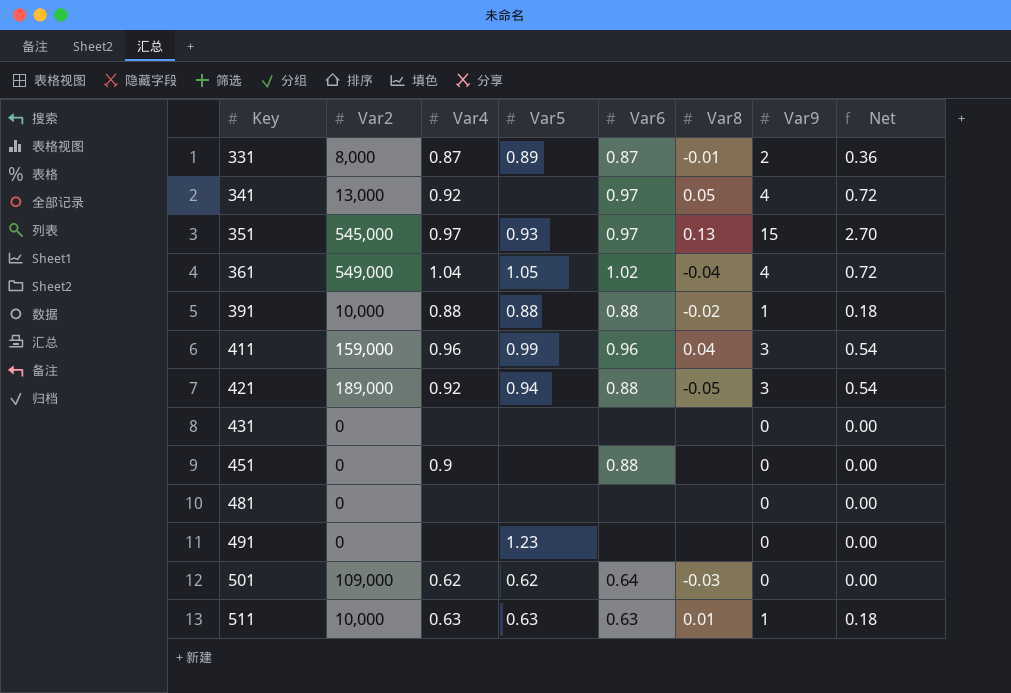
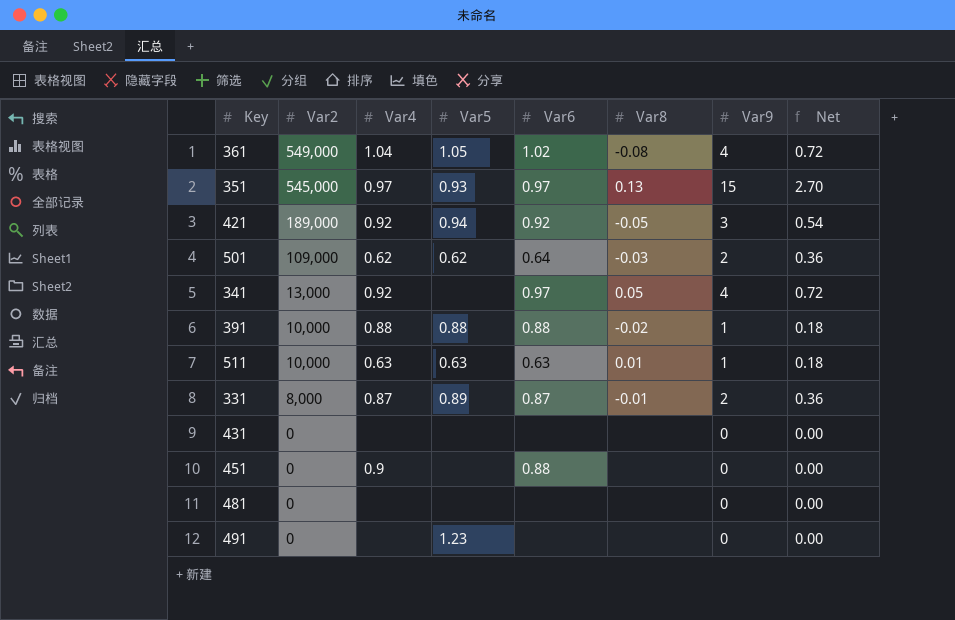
row order: Key ascending -> Var2 descending
row 411: 159,000 | 0.96 | 0.99 | 0.96 | 0.04 | 3 | 0.54 -> none
361 | Var8: -0.04 -> -0.08
421 | Var6: 0.88 -> 0.92
501 | Var9: 0 -> 2
501 | Net: 0.00 -> 0.36

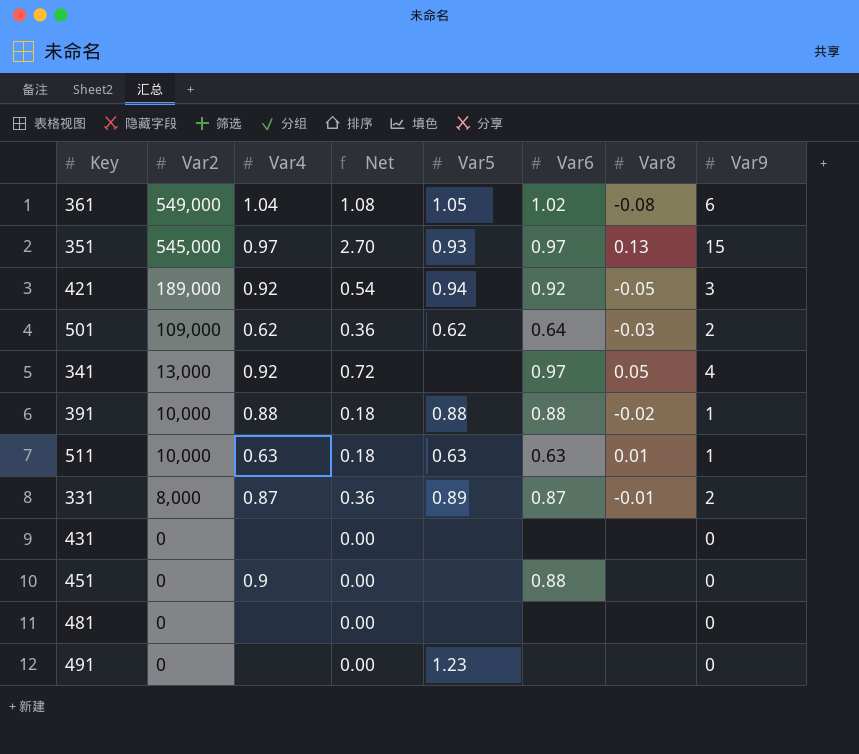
column Net | position: 8 -> 4
361 | Net: 0.72 -> 1.08
361 | Var9: 4 -> 6

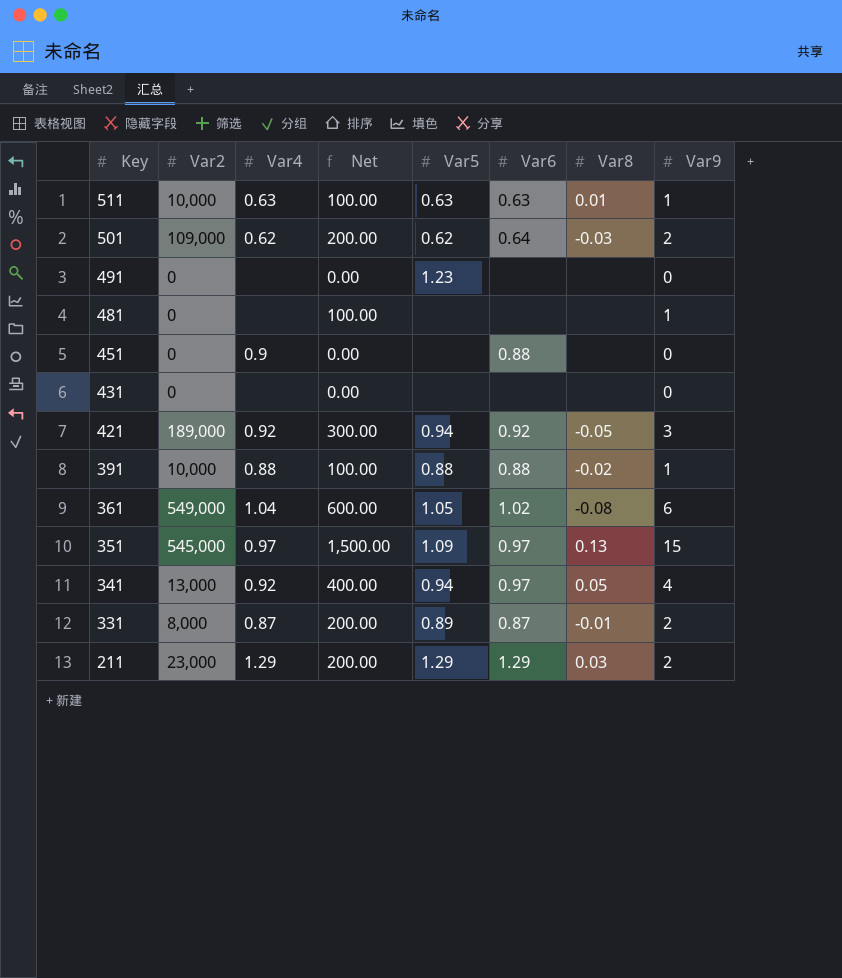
row order: Var2 descending -> Key descending
column Net | formula: [Var9] * 0.18 -> [Var9] * 100
481 | Var9: 0 -> 1
351 | Var5: 0.93 -> 1.09
341 | Var5: none -> 0.94
row 211: none -> 23,000 | 1.29 | 200.00 | 1.29 | 1.29 | 0.03 | 2

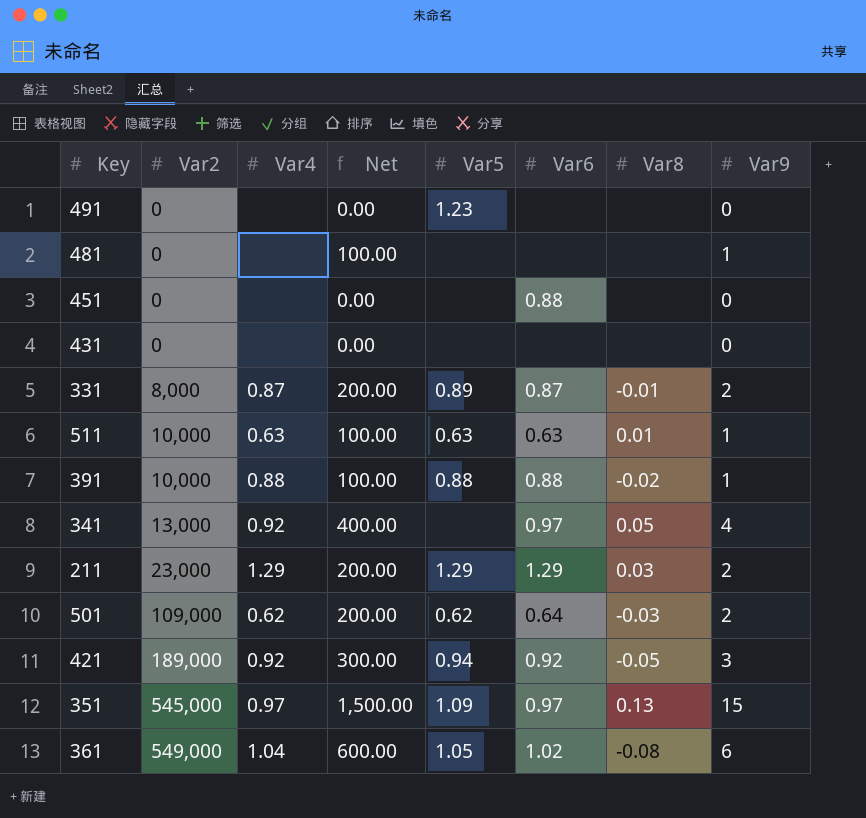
row order: Key descending -> Var2 ascending
451 | Var4: 0.9 -> none
341 | Var5: 0.94 -> none

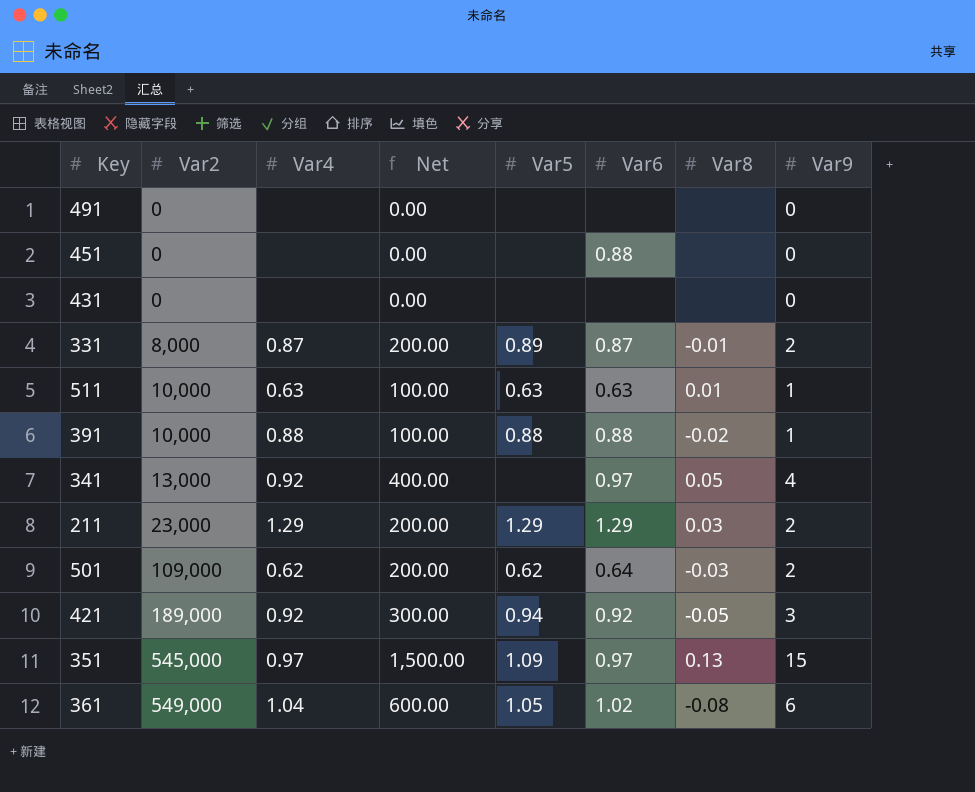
row 481: 0 | none | 100.00 | none | none | none | 1 -> none
491 | Var5: 1.23 -> none

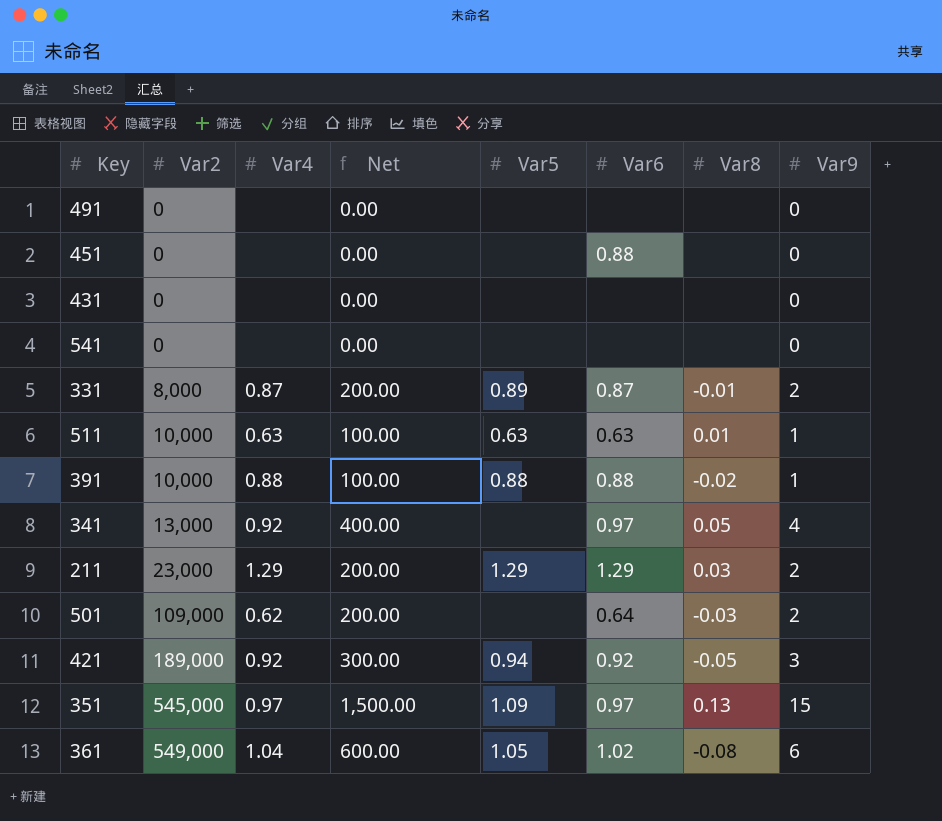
row 541: none -> 0 | none | 0.00 | none | none | none | 0
501 | Var5: 0.62 -> none

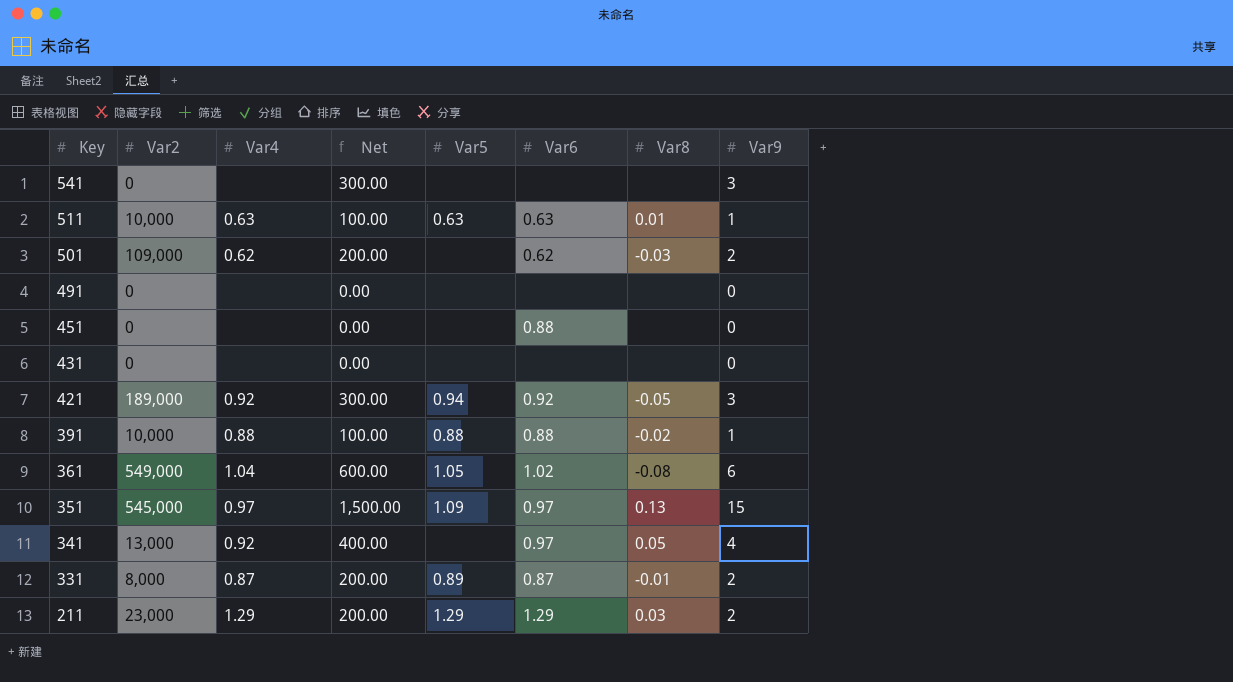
row order: Var2 ascending -> Key descending
541 | Net: 0.00 -> 300.00
541 | Var9: 0 -> 3
501 | Var6: 0.64 -> 0.62

